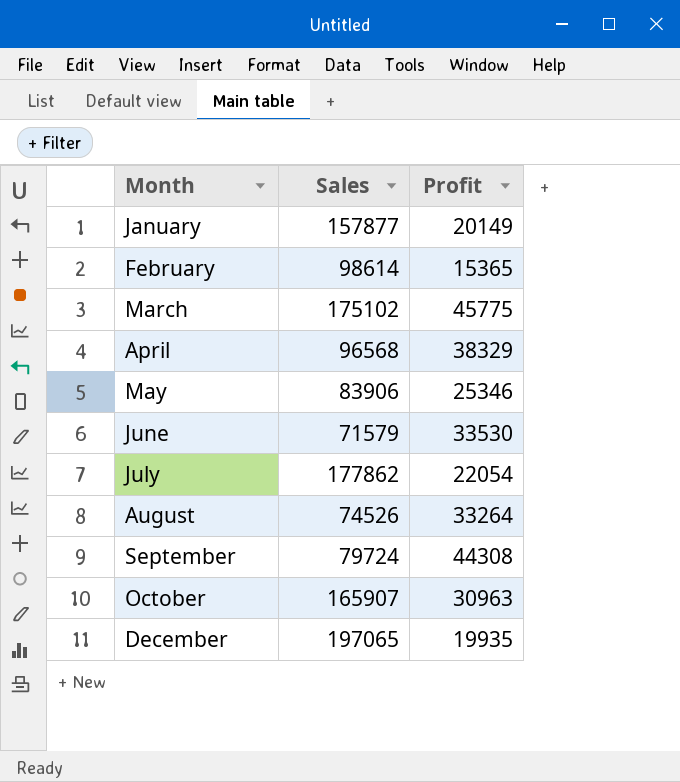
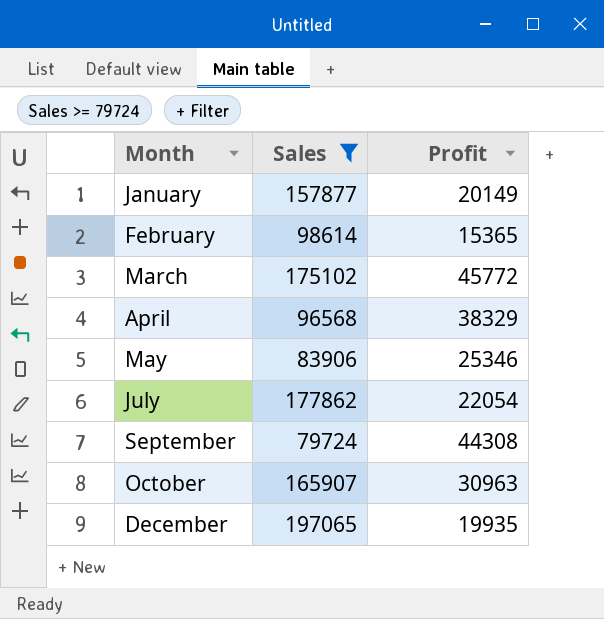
filter: none -> Sales >= 79724
March | Profit: 45775 -> 45772

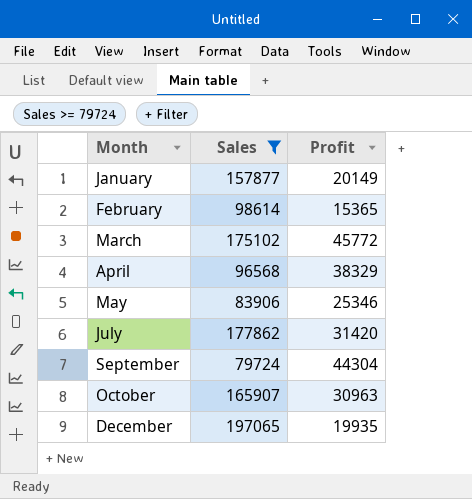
July | Profit: 22054 -> 31420
September | Profit: 44308 -> 44304

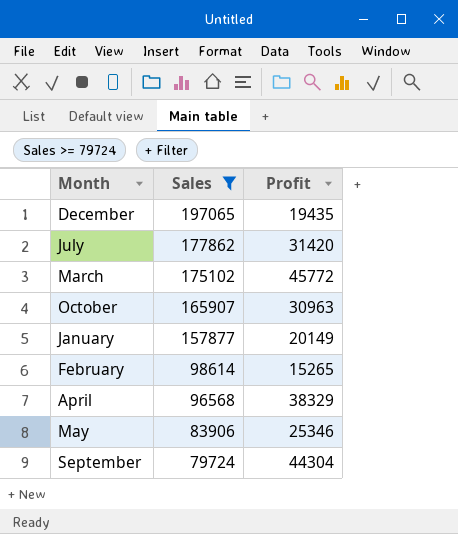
row order: Month ascending -> Sales descending
December | Profit: 19935 -> 19435
February | Profit: 15365 -> 15265

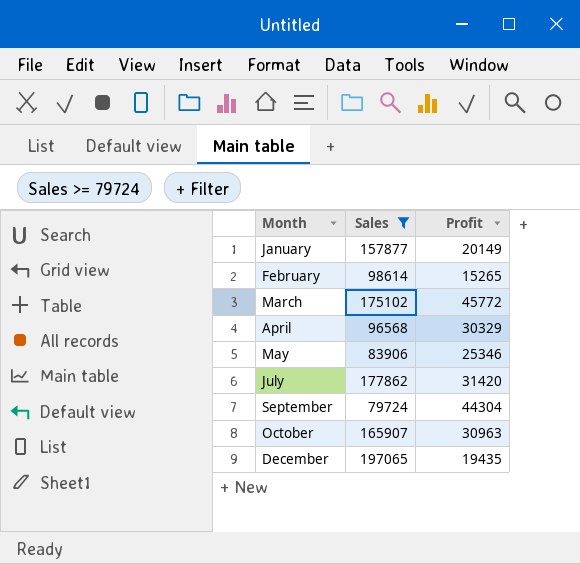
row order: Sales descending -> Month ascending
April | Profit: 38329 -> 30329

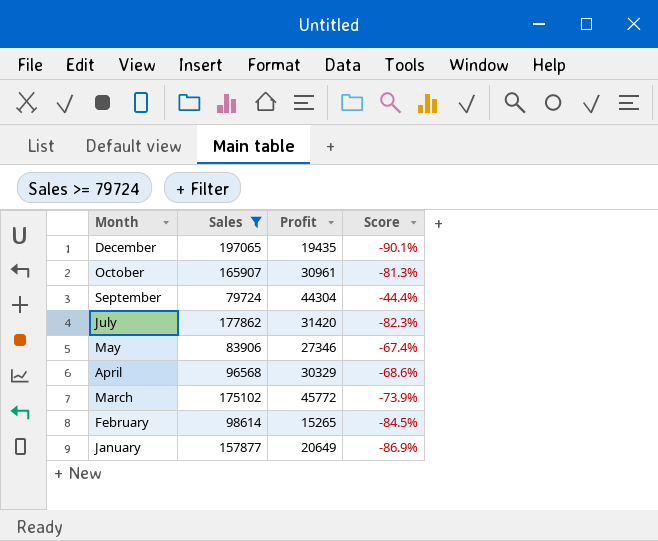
row order: Month ascending -> Month descending
column Score | formula: none -> ([Profit] - [Sales]) / [Sales]
October | Profit: 30963 -> 30961
May | Profit: 25346 -> 27346
January | Profit: 20149 -> 20649

